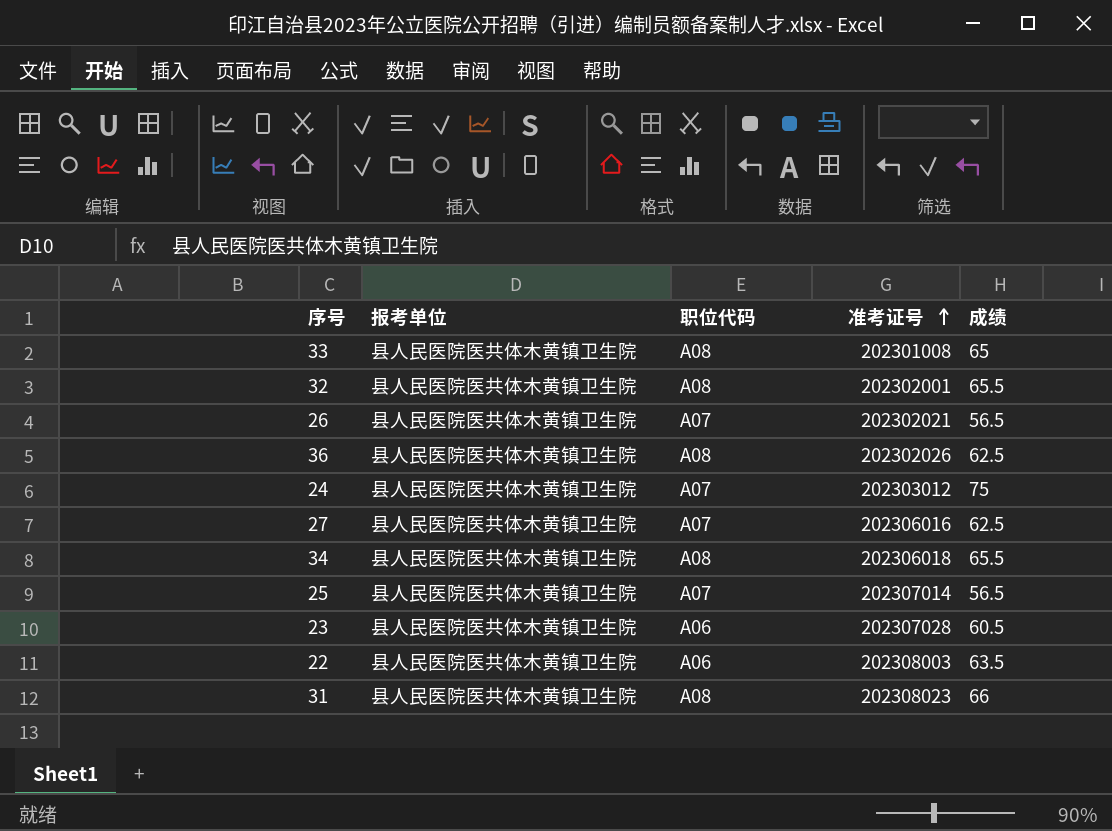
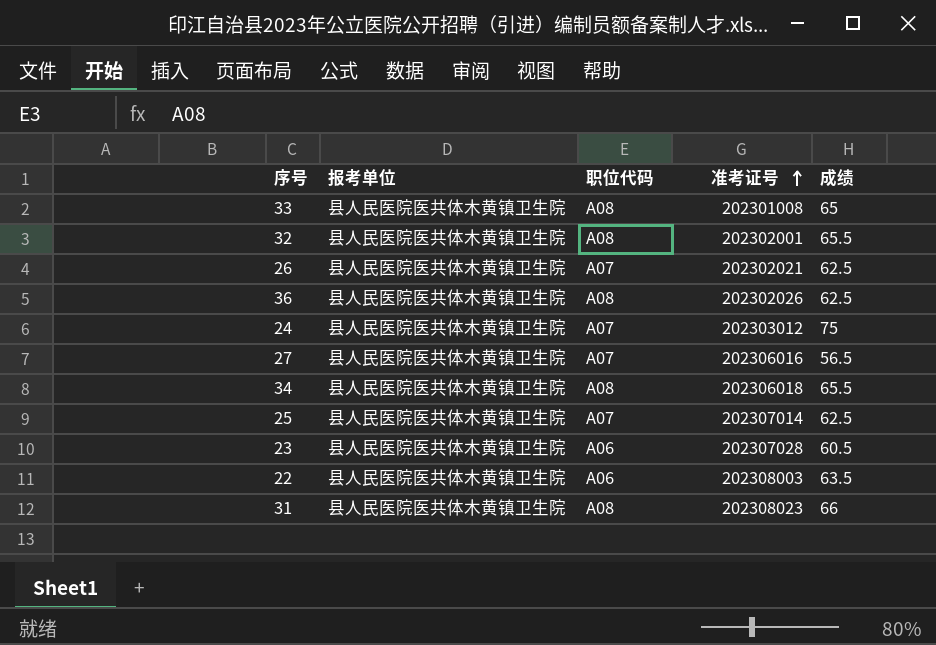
26 | 成绩: 56.5 -> 62.5
27 | 成绩: 62.5 -> 56.5
25 | 成绩: 56.5 -> 62.5

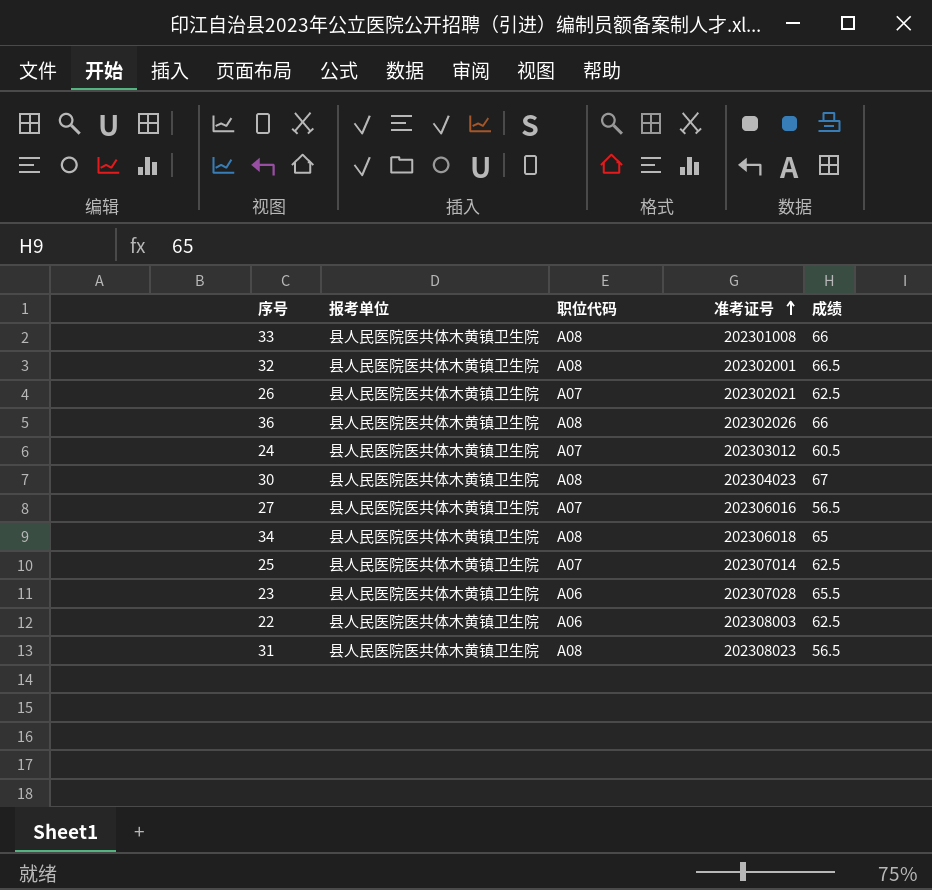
33 | 成绩: 65 -> 66
32 | 成绩: 65.5 -> 66.5
36 | 成绩: 62.5 -> 66
24 | 成绩: 75 -> 60.5
row 30: none -> 县人民医院医共体木黄镇卫生院 | A08 | 202304023 | 67
34 | 成绩: 65.5 -> 65
23 | 成绩: 60.5 -> 65.5
22 | 成绩: 63.5 -> 62.5
31 | 成绩: 66 -> 56.5

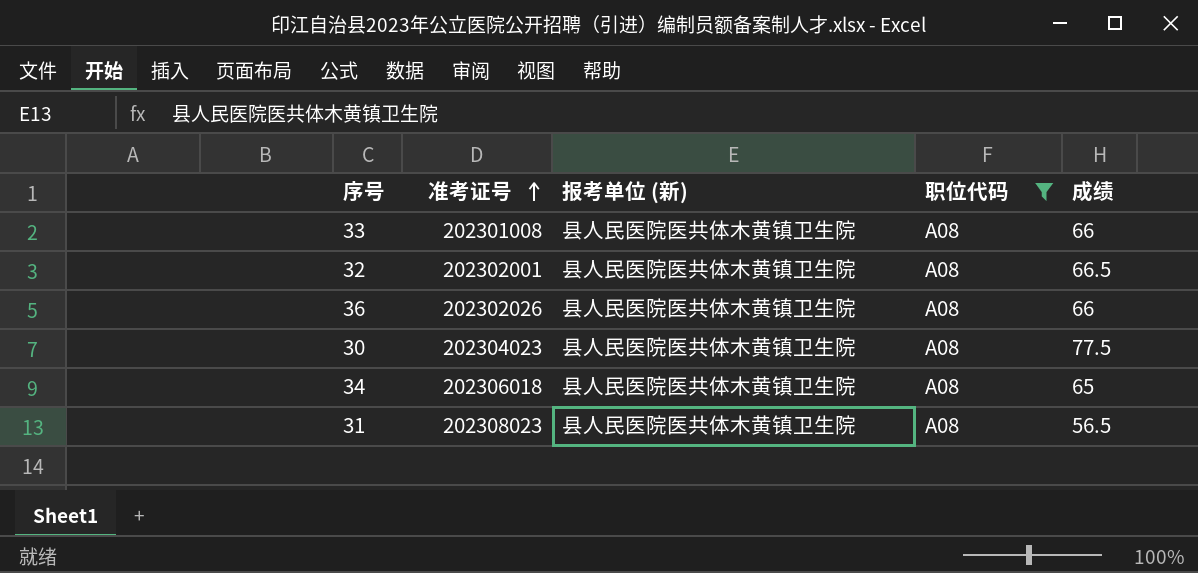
filter: none -> 职位代码 = A08
column 准考证号 | position: 4 -> 2
column name: 报考单位 -> 报考单位 (新)
30 | 成绩: 67 -> 77.5

